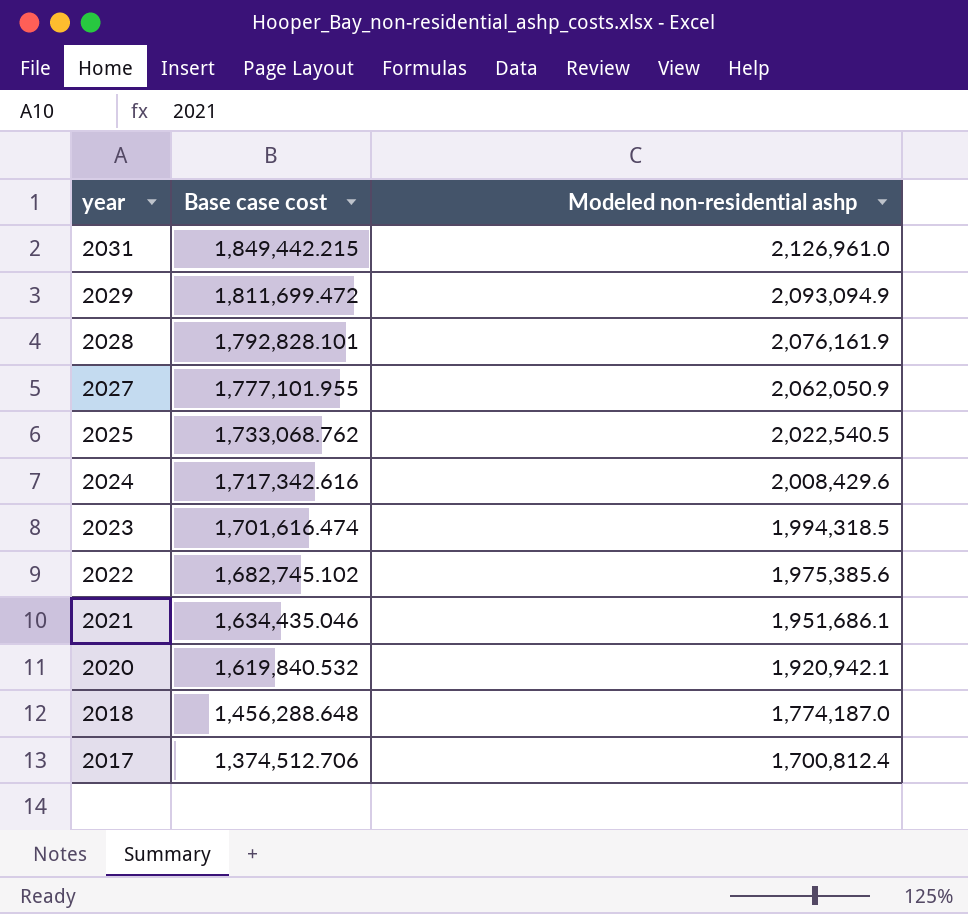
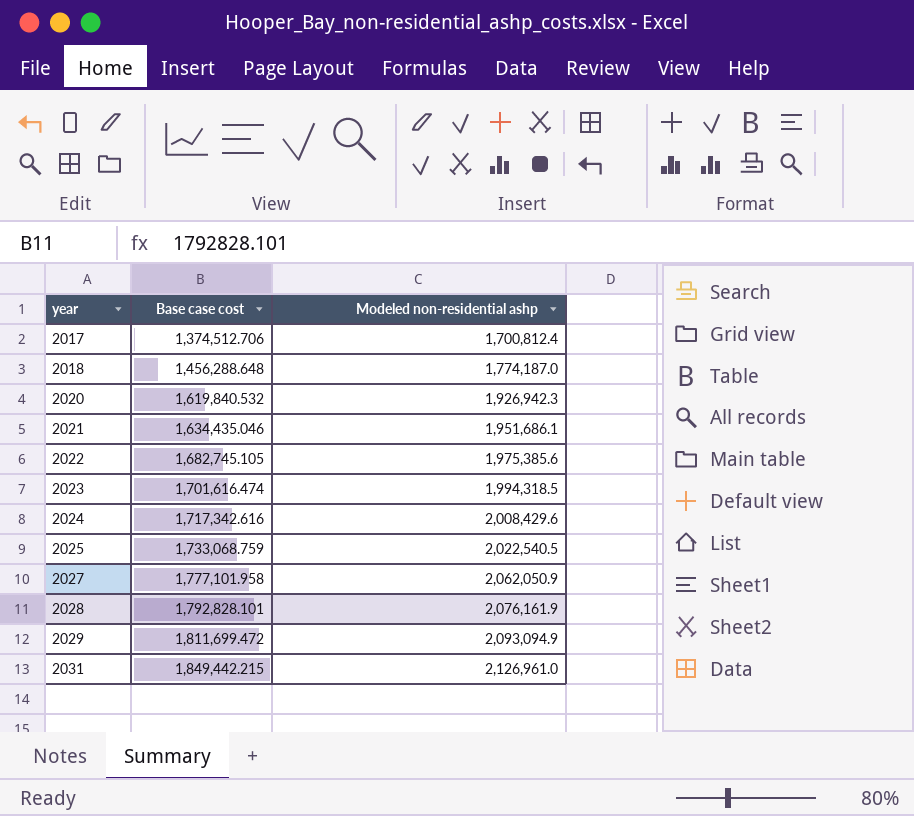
row order: year descending -> year ascending
2020 | Modeled non-residential ashp: 1,920,942.1 -> 1,926,942.3
2022 | Base case cost: 1,682,745.102 -> 1,682,745.105
2025 | Base case cost: 1,733,068.762 -> 1,733,068.759
2027 | Base case cost: 1,777,101.955 -> 1,777,101.958

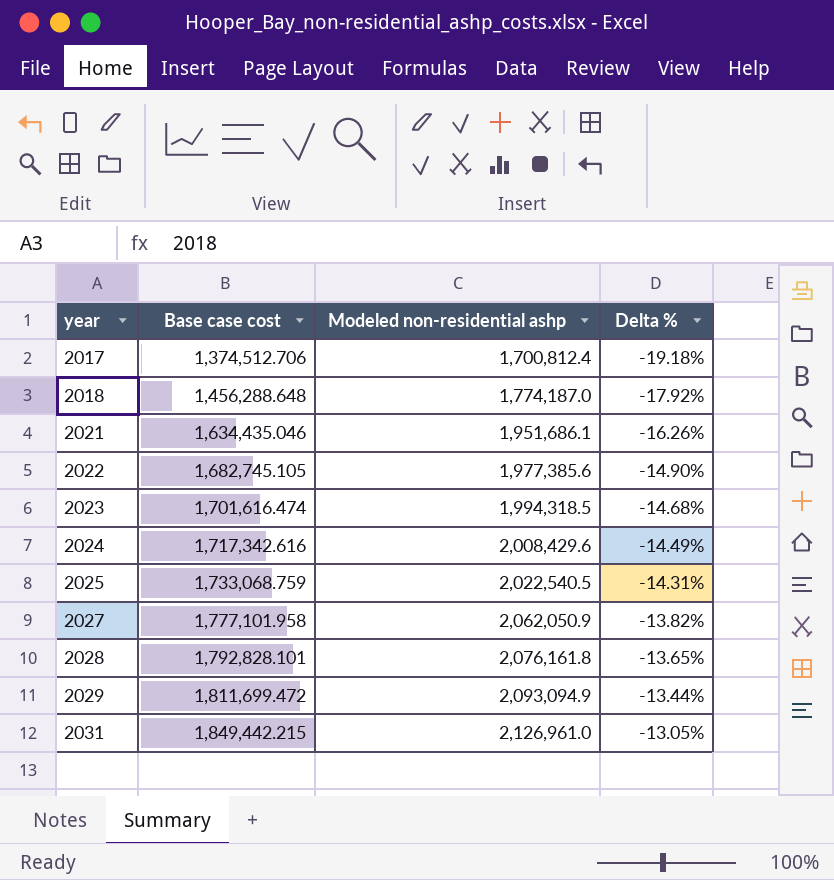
column Delta % | formula: none -> ([Base case cost] - [Modeled non-residential ashp]) / [Modeled non-residential ashp]
row 2020: 1,619,840.532 | 1,926,942.3 -> none
2022 | Modeled non-residential ashp: 1,975,385.6 -> 1,977,385.6
2028 | Modeled non-residential ashp: 2,076,161.9 -> 2,076,161.8

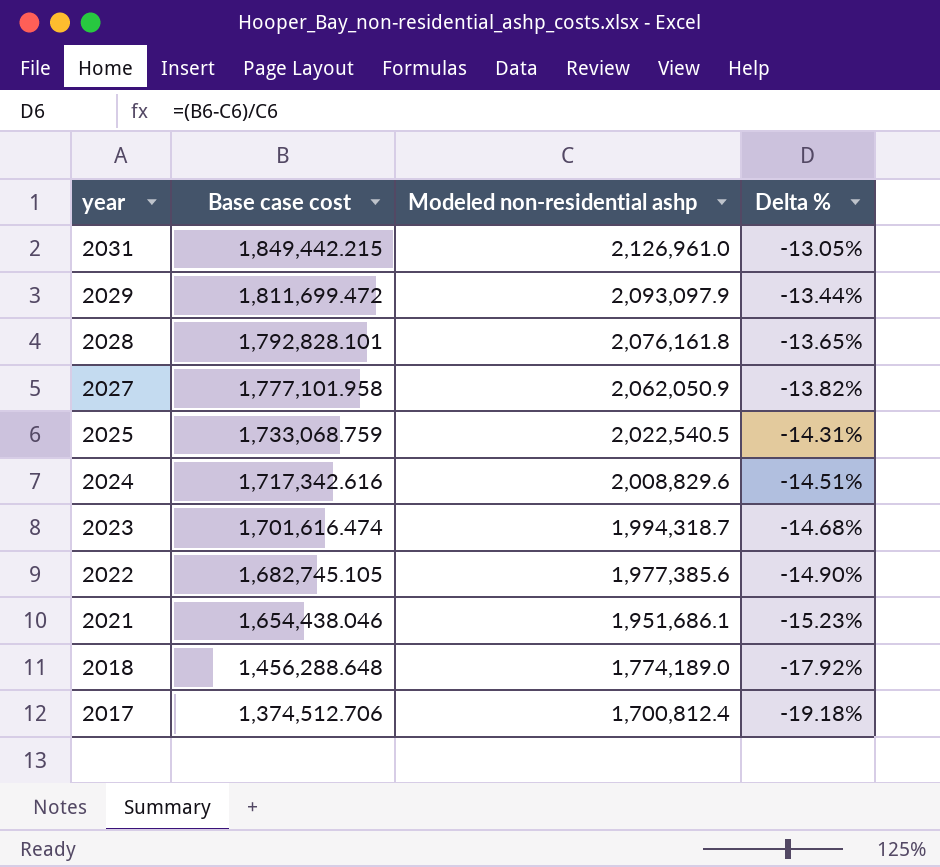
row order: year ascending -> year descending
2029 | Modeled non-residential ashp: 2,093,094.9 -> 2,093,097.9
2024 | Modeled non-residential ashp: 2,008,429.6 -> 2,008,829.6
2024 | Delta %: -14.49% -> -14.51%
2023 | Modeled non-residential ashp: 1,994,318.5 -> 1,994,318.7
2021 | Base case cost: 1,634,435.046 -> 1,654,438.046
2021 | Delta %: -16.26% -> -15.23%
2018 | Modeled non-residential ashp: 1,774,187.0 -> 1,774,189.0

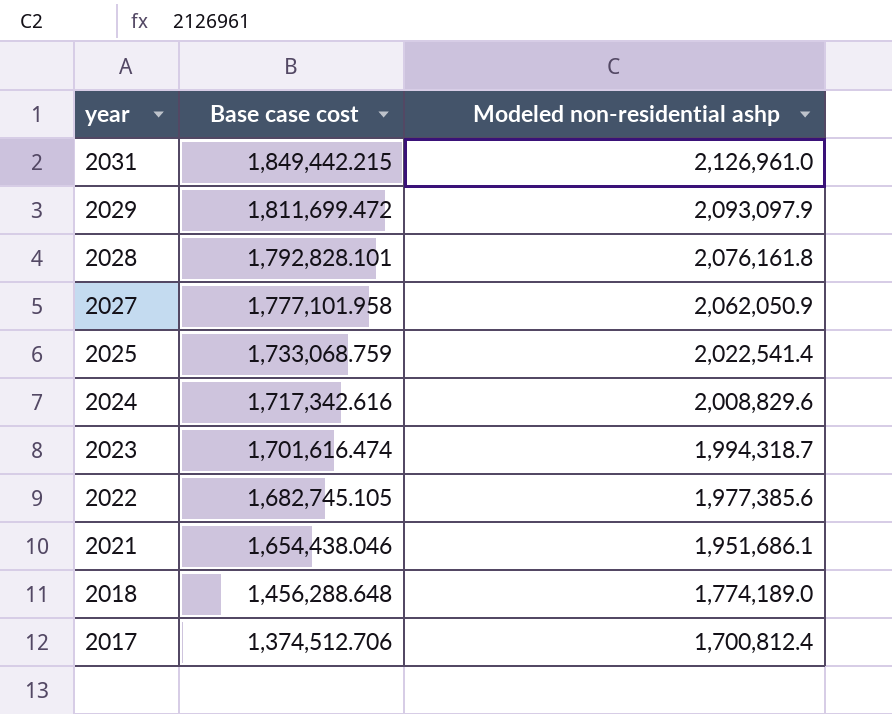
column Delta % | formula: ([Base case cost] - [Modeled non-residential ashp]) / [Modeled non-residential ashp] -> none
2025 | Modeled non-residential ashp: 2,022,540.5 -> 2,022,541.4

